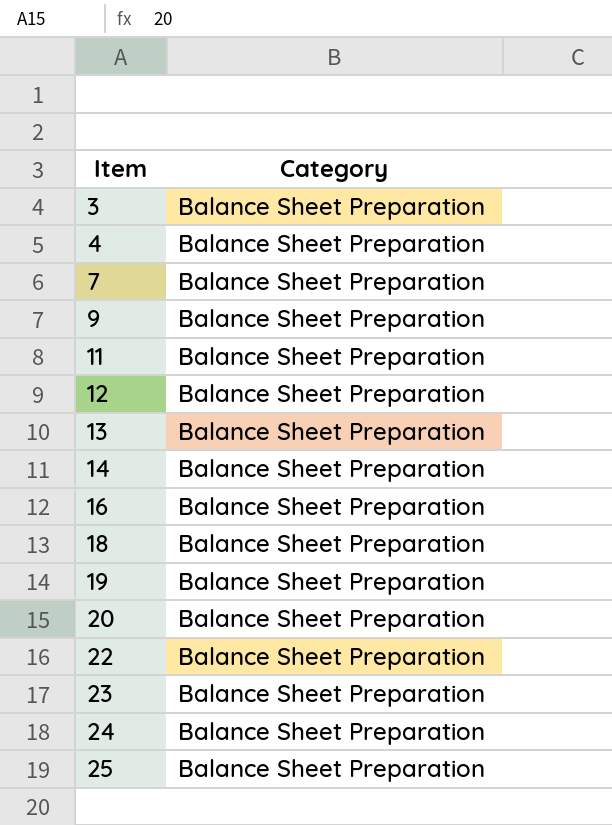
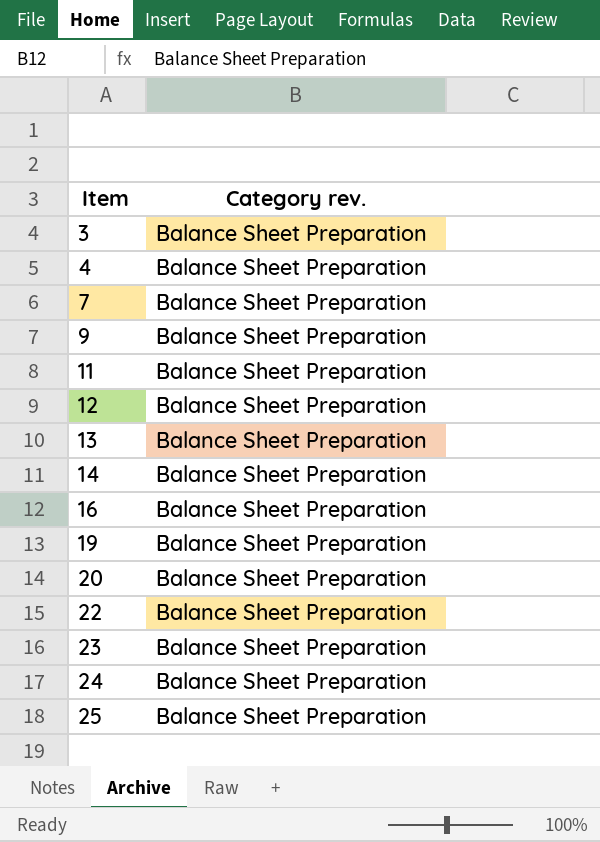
column name: Category -> Category rev.
row 18: Balance Sheet Preparation -> none

